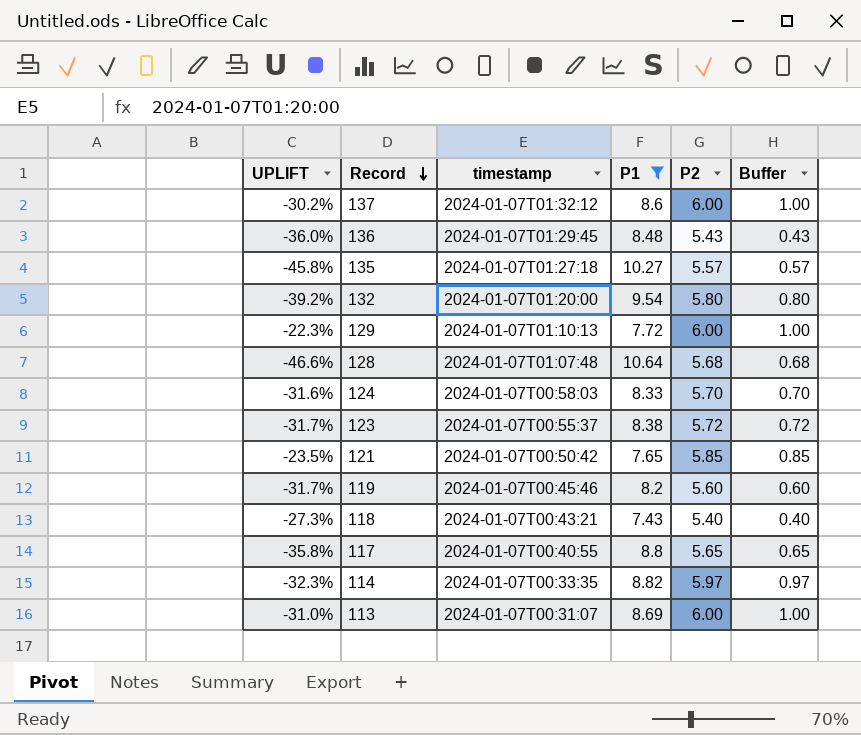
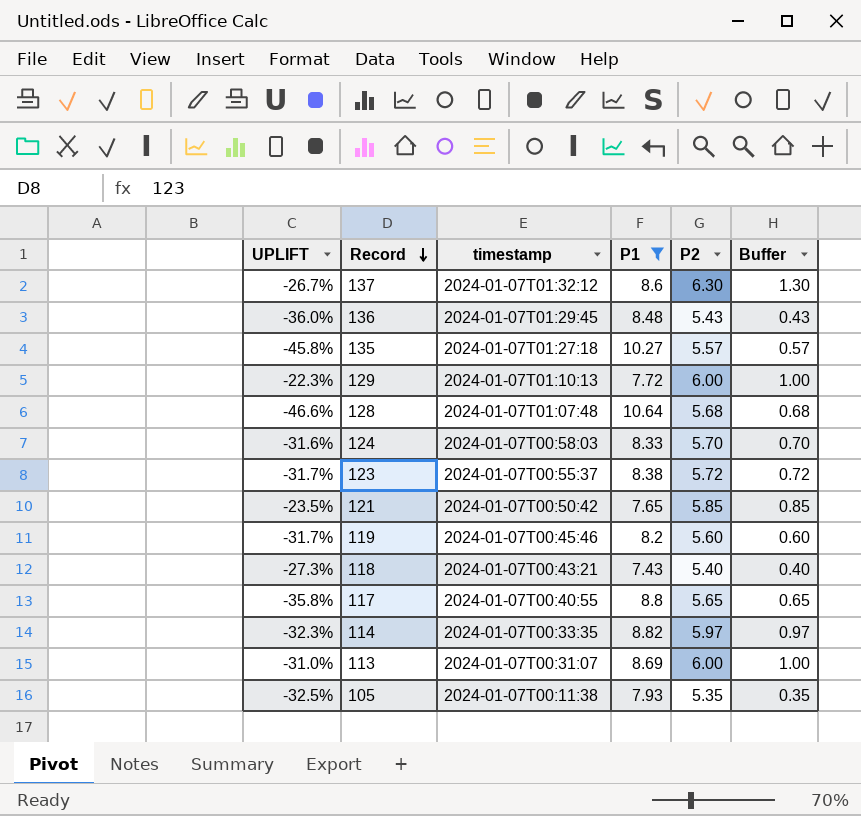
row 132: -39.2% | 2024-01-07T01:20:00 | 9.54 | 5.80 | 0.80 -> none
137 | UPLIFT: -30.2% -> -26.7%
137 | P2: 6.00 -> 6.30
137 | Buffer: 1.00 -> 1.30
row 105: none -> -32.5% | 2024-01-07T00:11:38 | 7.93 | 5.35 | 0.35

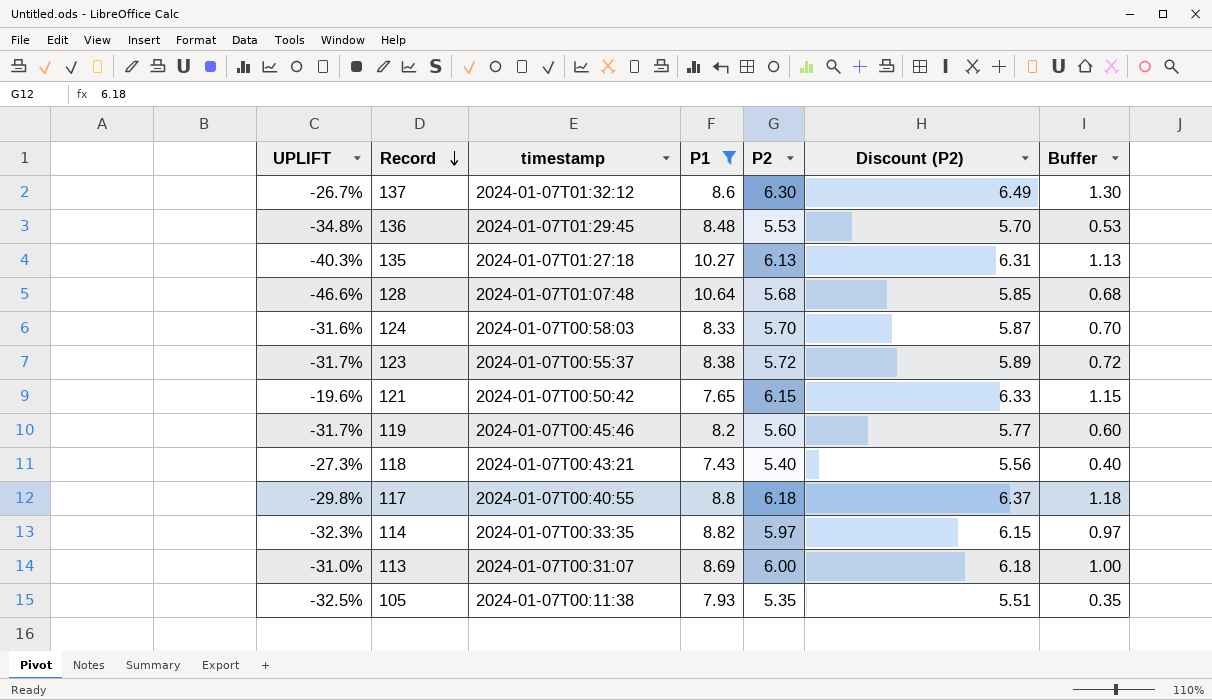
column Discount (P2) | formula: none -> [P2] * 1.03
row 129: -22.3% | 2024-01-07T01:10:13 | 7.72 | 6.00 | 1.00 -> none
136 | UPLIFT: -36.0% -> -34.8%
136 | P2: 5.43 -> 5.53
136 | Buffer: 0.43 -> 0.53
135 | UPLIFT: -45.8% -> -40.3%
135 | P2: 5.57 -> 6.13
135 | Buffer: 0.57 -> 1.13
121 | UPLIFT: -23.5% -> -19.6%
121 | P2: 5.85 -> 6.15
121 | Buffer: 0.85 -> 1.15
117 | UPLIFT: -35.8% -> -29.8%
117 | P2: 5.65 -> 6.18
117 | Buffer: 0.65 -> 1.18

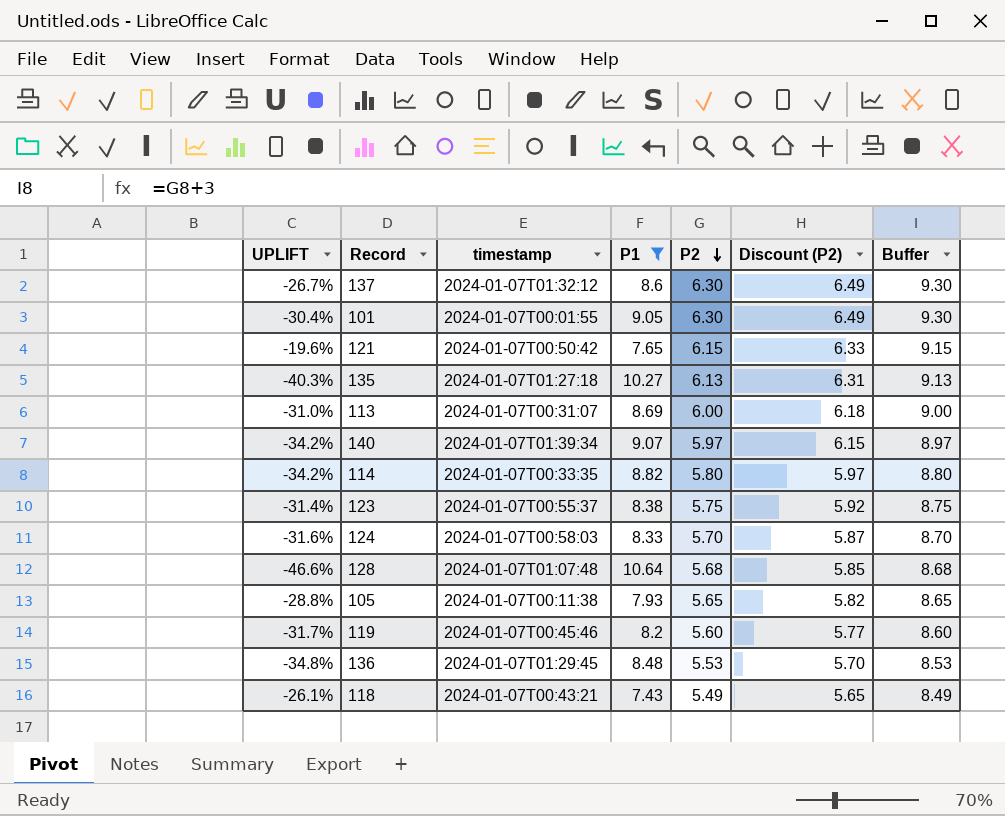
row order: Record descending -> P2 descending
column Buffer | formula: [P2] - 5 -> [P2] + 3
row 117: -29.8% | 2024-01-07T00:40:55 | 8.8 | 6.18 | 6.37 | 1.18 -> none
row 101: none -> -30.4% | 2024-01-07T00:01:55 | 9.05 | 6.30 | 6.49 | 9.30
row 140: none -> -34.2% | 2024-01-07T01:39:34 | 9.07 | 5.97 | 6.15 | 8.97
114 | UPLIFT: -32.3% -> -34.2%
114 | P2: 5.97 -> 5.80
114 | Discount (P2): 6.15 -> 5.97
123 | UPLIFT: -31.7% -> -31.4%
123 | P2: 5.72 -> 5.75
123 | Discount (P2): 5.89 -> 5.92
105 | UPLIFT: -32.5% -> -28.8%
105 | P2: 5.35 -> 5.65
105 | Discount (P2): 5.51 -> 5.82
118 | UPLIFT: -27.3% -> -26.1%
118 | P2: 5.40 -> 5.49
118 | Discount (P2): 5.56 -> 5.65

